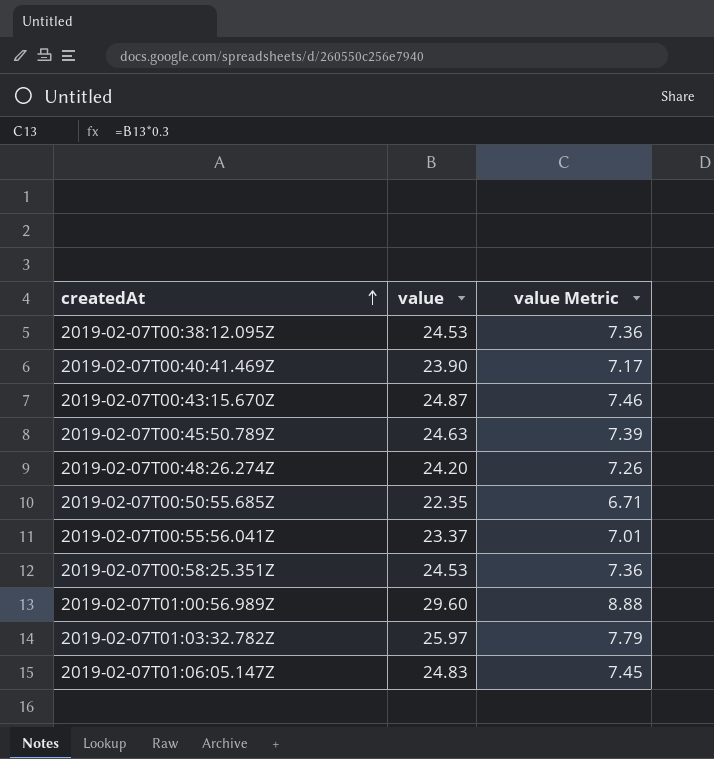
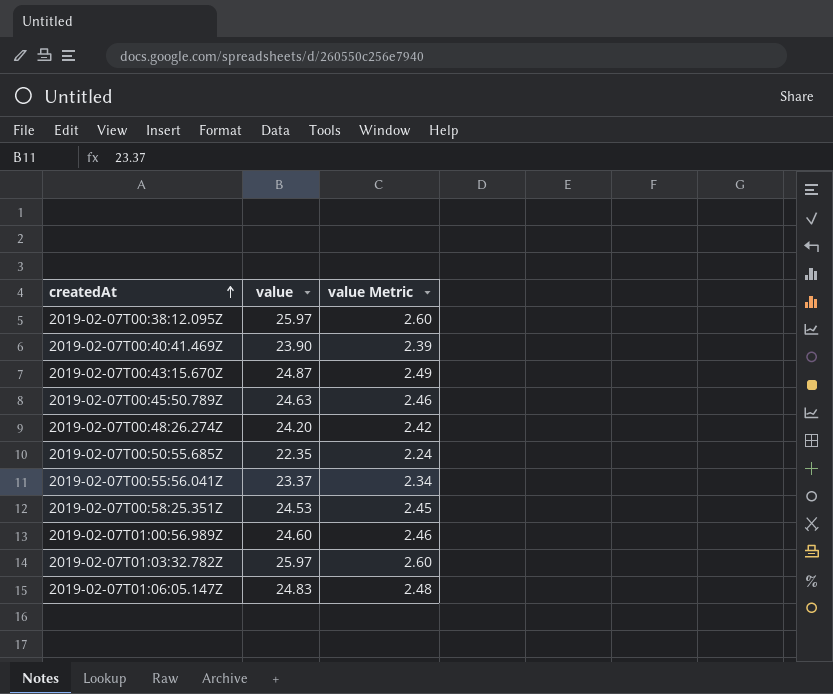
column value Metric | formula: [value] * 0.3 -> [value] * 0.1
2019-02-07T00:38:12.095Z | value: 24.53 -> 25.97
2019-02-07T01:00:56.989Z | value: 29.60 -> 24.60

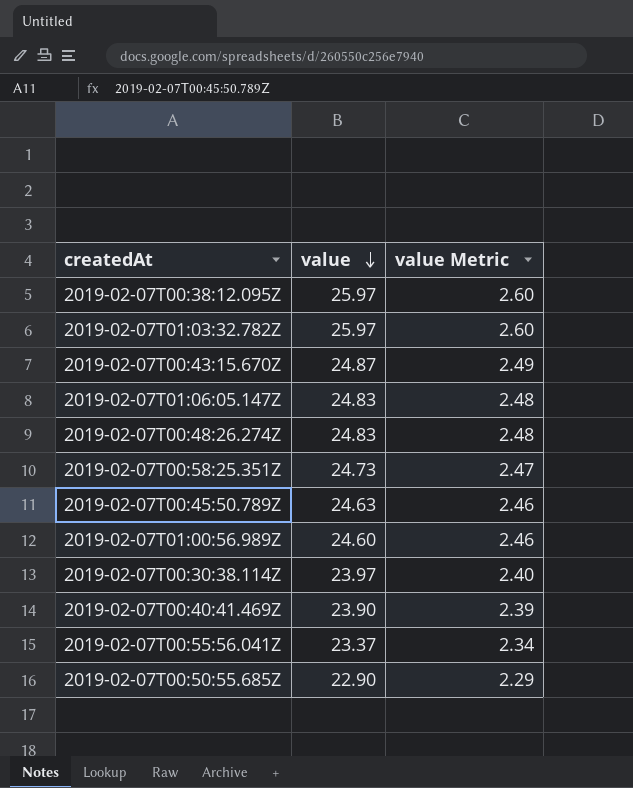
row order: createdAt ascending -> value descending
2019-02-07T00:48:26.274Z | value: 24.20 -> 24.83
2019-02-07T00:48:26.274Z | value Metric: 2.42 -> 2.48
2019-02-07T00:58:25.351Z | value: 24.53 -> 24.73
2019-02-07T00:58:25.351Z | value Metric: 2.45 -> 2.47
row 2019-02-07T00:30:38.114Z: none -> 23.97 | 2.40
2019-02-07T00:50:55.685Z | value: 22.35 -> 22.90
2019-02-07T00:50:55.685Z | value Metric: 2.24 -> 2.29

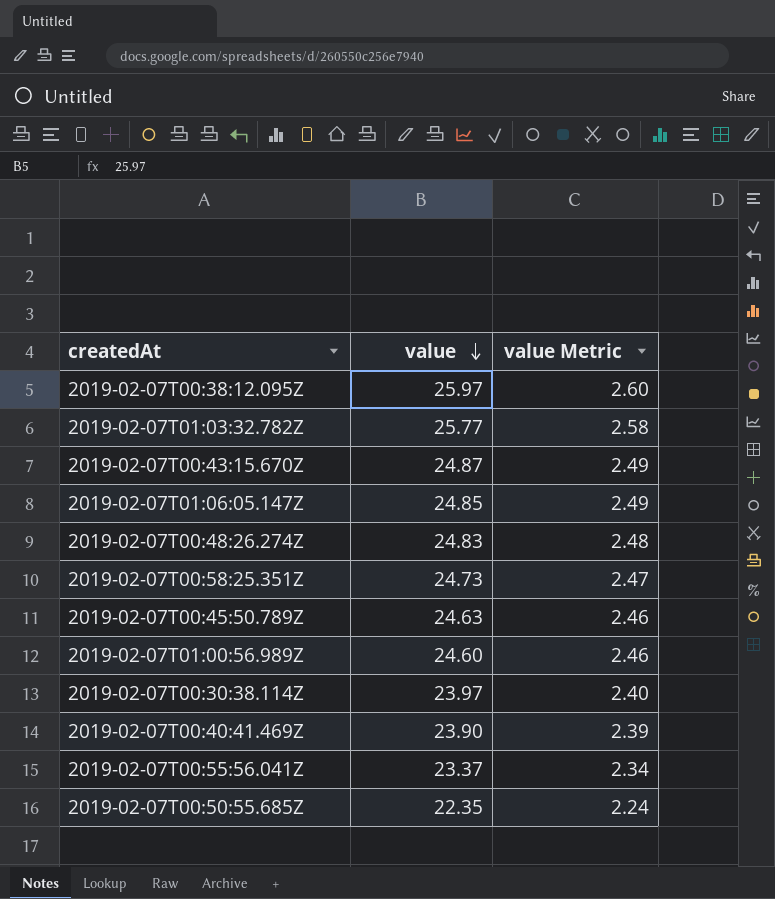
2019-02-07T01:03:32.782Z | value: 25.97 -> 25.77
2019-02-07T01:03:32.782Z | value Metric: 2.60 -> 2.58
2019-02-07T01:06:05.147Z | value: 24.83 -> 24.85
2019-02-07T01:06:05.147Z | value Metric: 2.48 -> 2.49
2019-02-07T00:50:55.685Z | value: 22.90 -> 22.35
2019-02-07T00:50:55.685Z | value Metric: 2.29 -> 2.24

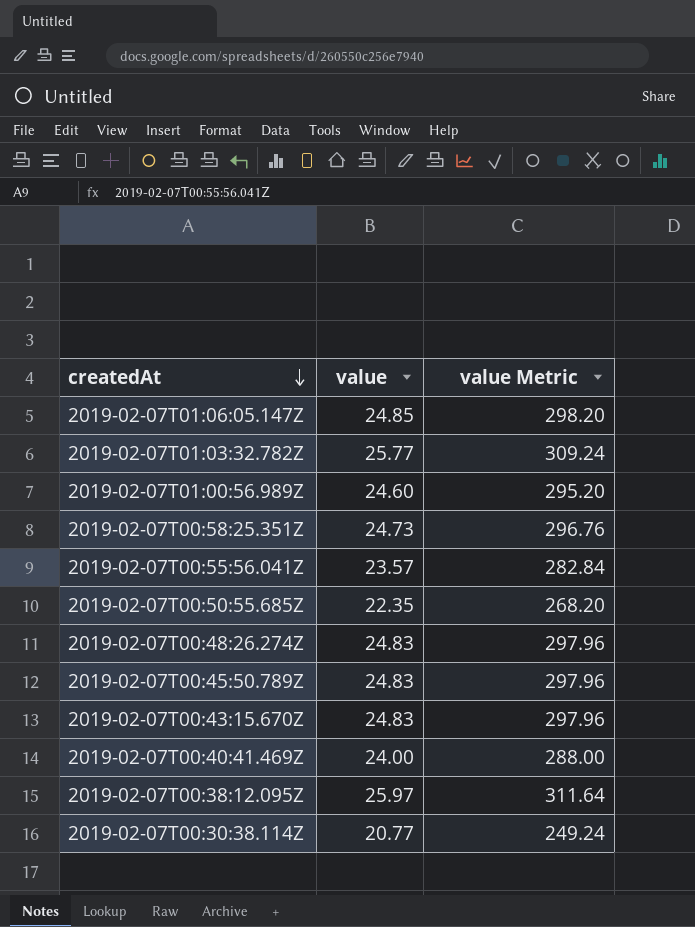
row order: value descending -> createdAt descending
column value Metric | formula: [value] * 0.1 -> [value] * 12
2019-02-07T00:55:56.041Z | value: 23.37 -> 23.57
2019-02-07T00:45:50.789Z | value: 24.63 -> 24.83
2019-02-07T00:43:15.670Z | value: 24.87 -> 24.83
2019-02-07T00:40:41.469Z | value: 23.90 -> 24.00
2019-02-07T00:30:38.114Z | value: 23.97 -> 20.77

